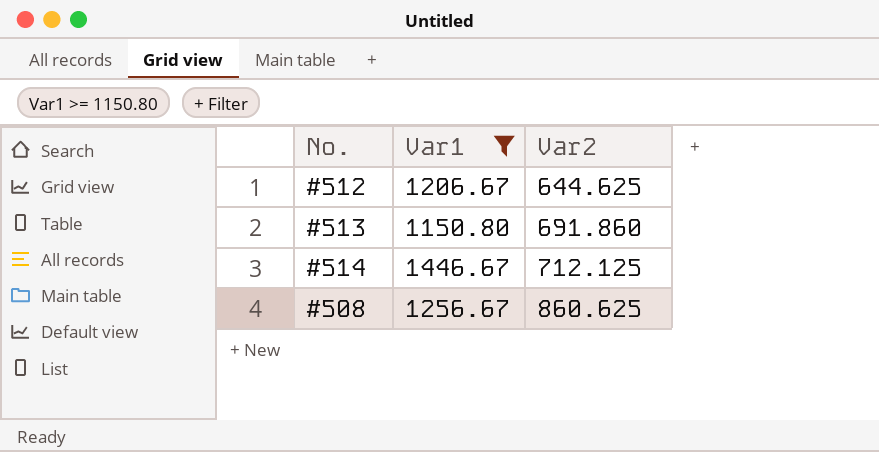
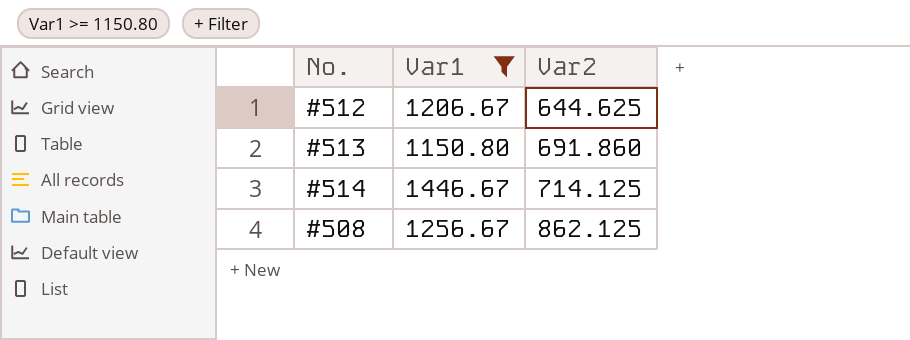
#514 | Var2: 712.125 -> 714.125
#508 | Var2: 860.625 -> 862.125

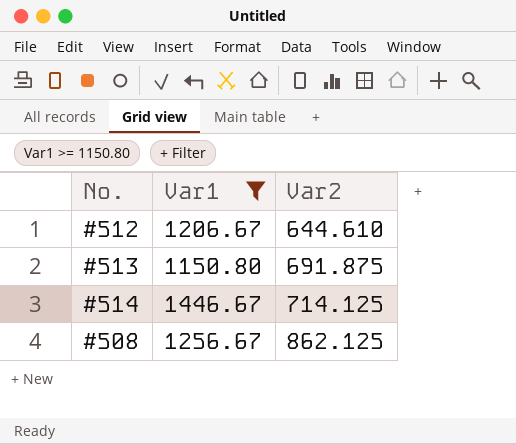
#512 | Var2: 644.625 -> 644.610
#513 | Var2: 691.860 -> 691.875

